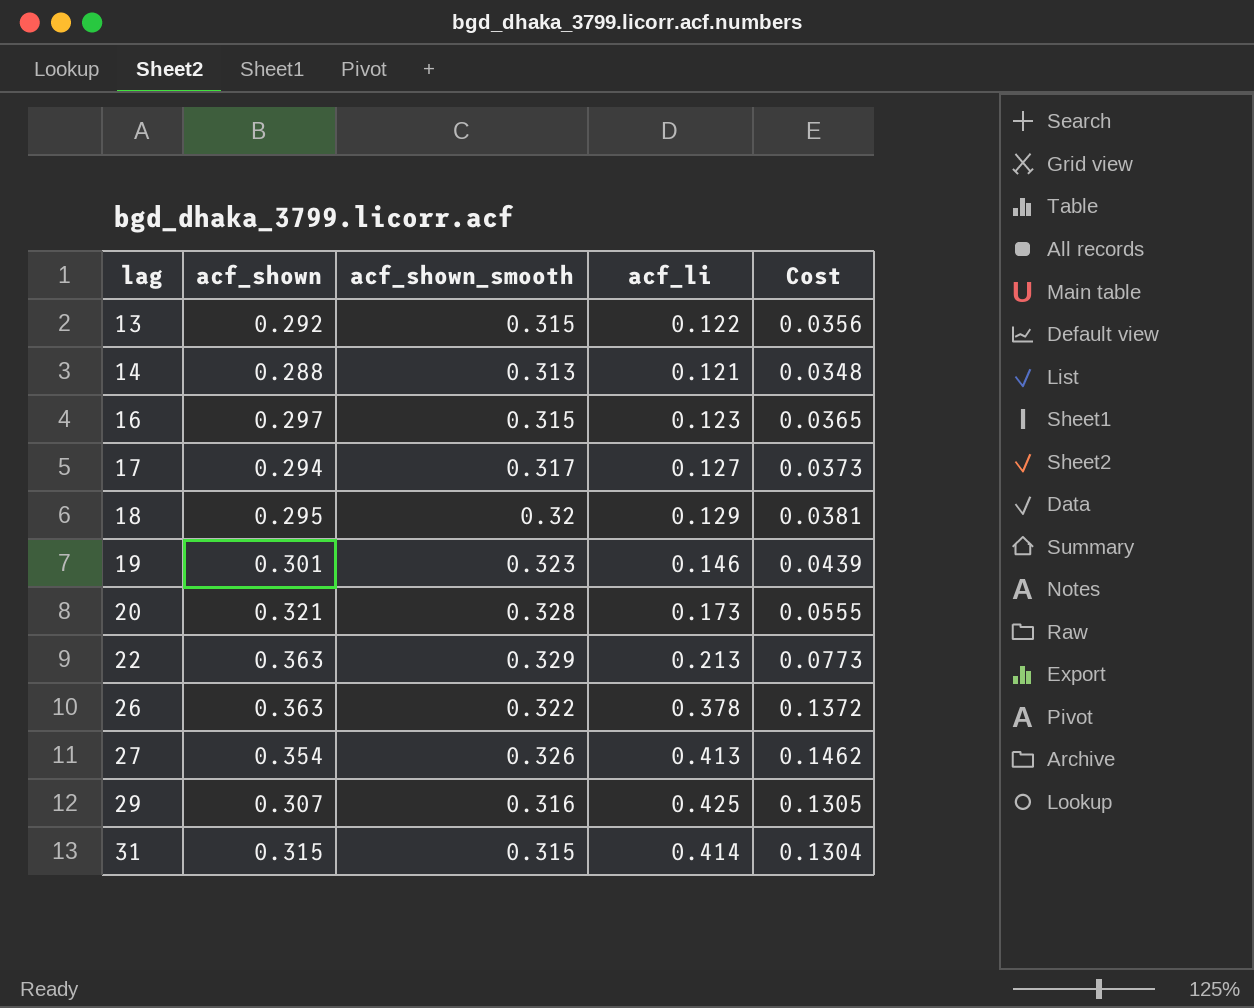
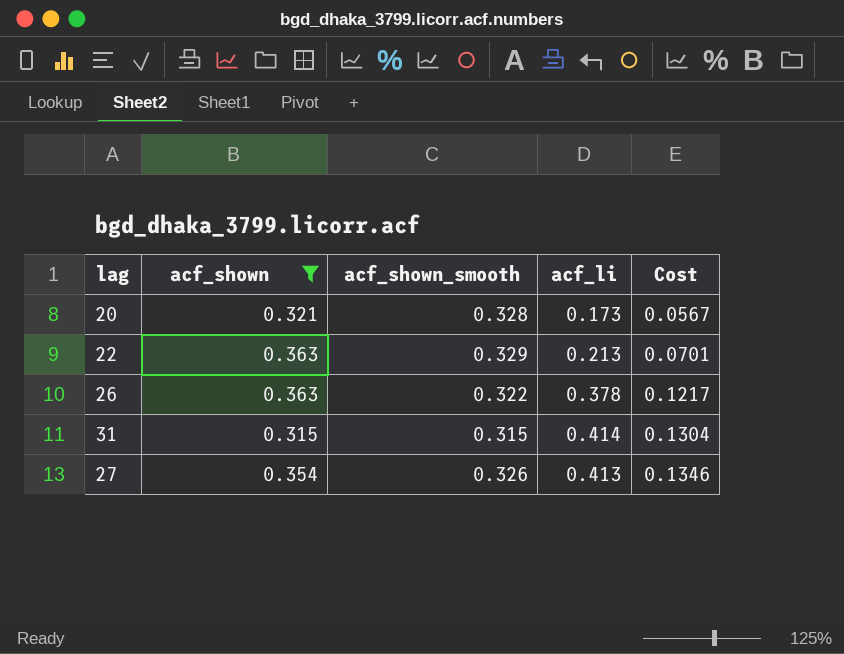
filter: none -> acf_shown >= 0.315
row order: lag ascending -> Cost ascending
column Cost | formula: [acf_shown] * [acf_li] -> [acf_shown_smooth] * [acf_li]

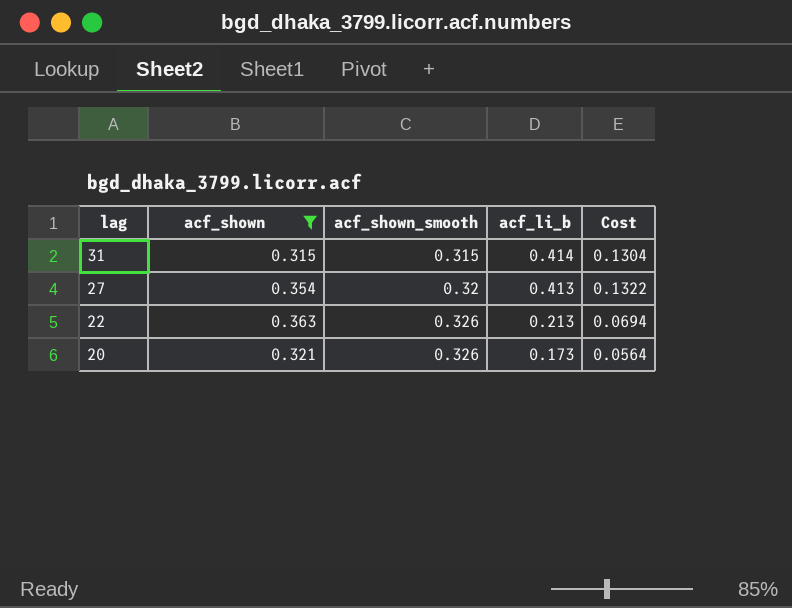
row order: Cost ascending -> lag descending
column name: acf_li -> acf_li_b
row 26: 0.363 | 0.322 | 0.378 | 0.1217 -> none
27 | acf_shown_smooth: 0.326 -> 0.32
27 | Cost: 0.1346 -> 0.1322
22 | acf_shown_smooth: 0.329 -> 0.326
22 | Cost: 0.0701 -> 0.0694
20 | acf_shown_smooth: 0.328 -> 0.326
20 | Cost: 0.0567 -> 0.0564

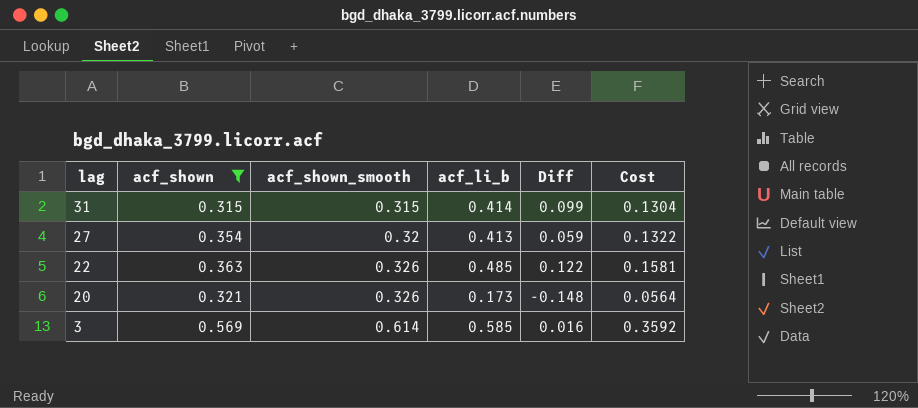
column Diff | formula: none -> [acf_li_b] - [acf_shown]
22 | acf_li_b: 0.213 -> 0.485
22 | Cost: 0.0694 -> 0.1581
row 3: none -> 0.569 | 0.614 | 0.585 | 0.016 | 0.3592

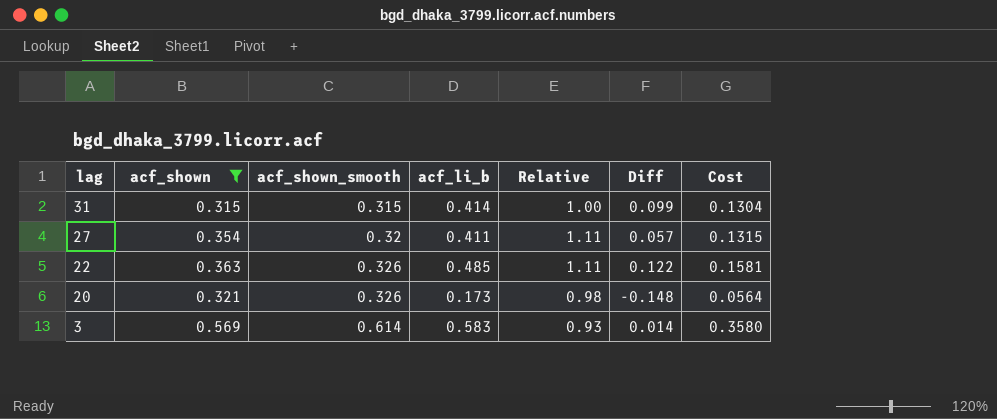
column Relative | formula: none -> [acf_shown] / [acf_shown_smooth]
27 | acf_li_b: 0.413 -> 0.411
27 | Diff: 0.059 -> 0.057
27 | Cost: 0.1322 -> 0.1315
3 | acf_li_b: 0.585 -> 0.583
3 | Diff: 0.016 -> 0.014
3 | Cost: 0.3592 -> 0.3580

